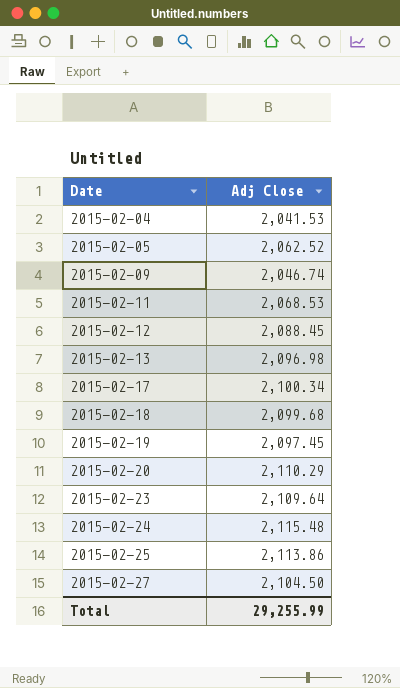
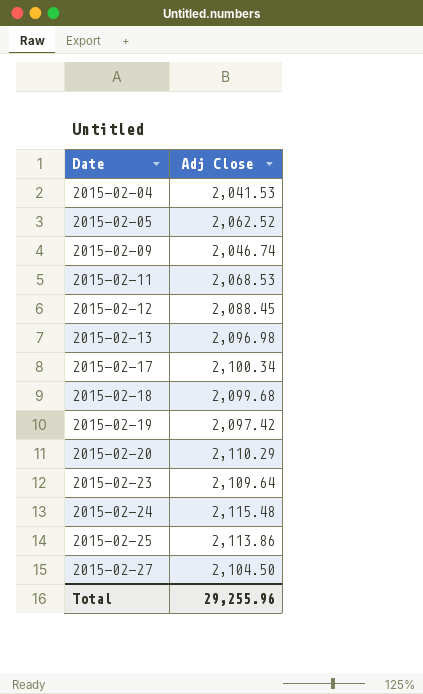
2015-02-19 | Adj Close: 2,097.45 -> 2,097.42
Total | Adj Close: 29,255.99 -> 29,255.96

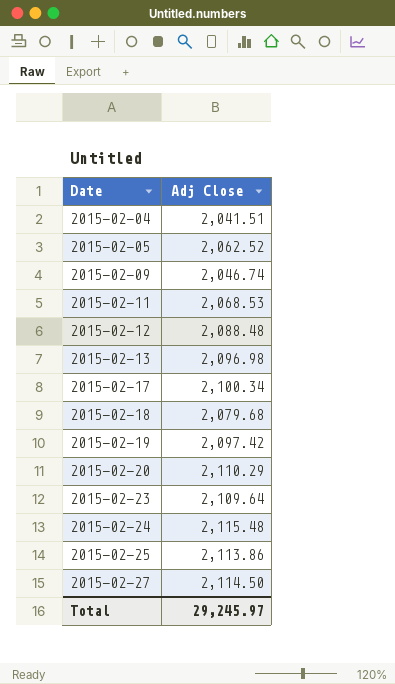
2015-02-04 | Adj Close: 2,041.53 -> 2,041.51
2015-02-12 | Adj Close: 2,088.45 -> 2,088.48
2015-02-18 | Adj Close: 2,099.68 -> 2,079.68
2015-02-27 | Adj Close: 2,104.50 -> 2,114.50
Total | Adj Close: 29,255.96 -> 29,245.97

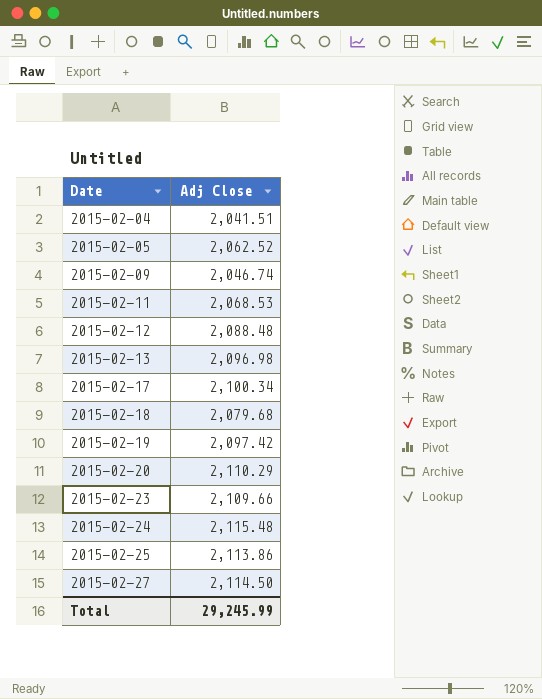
2015-02-23 | Adj Close: 2,109.64 -> 2,109.66
Total | Adj Close: 29,245.97 -> 29,245.99

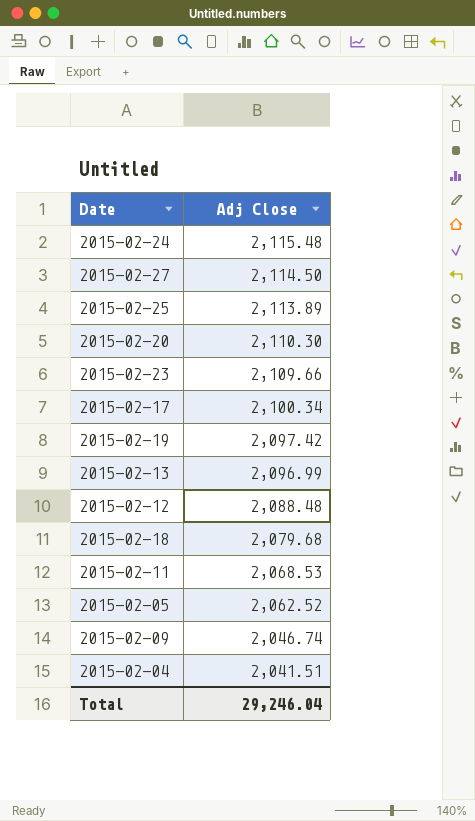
row order: Date ascending -> Adj Close descending
2015-02-25 | Adj Close: 2,113.86 -> 2,113.89
2015-02-20 | Adj Close: 2,110.29 -> 2,110.30
2015-02-13 | Adj Close: 2,096.98 -> 2,096.99
Total | Adj Close: 29,245.99 -> 29,246.04

